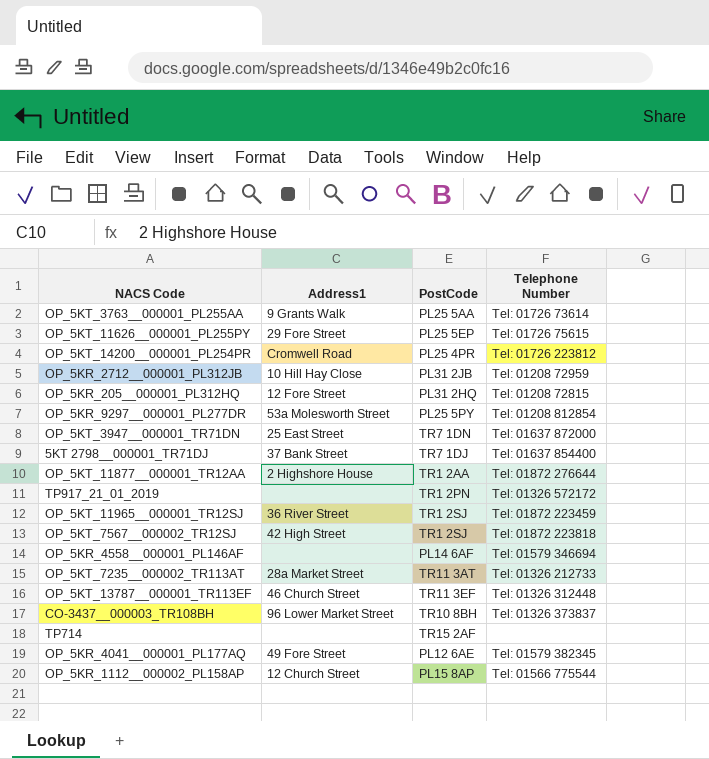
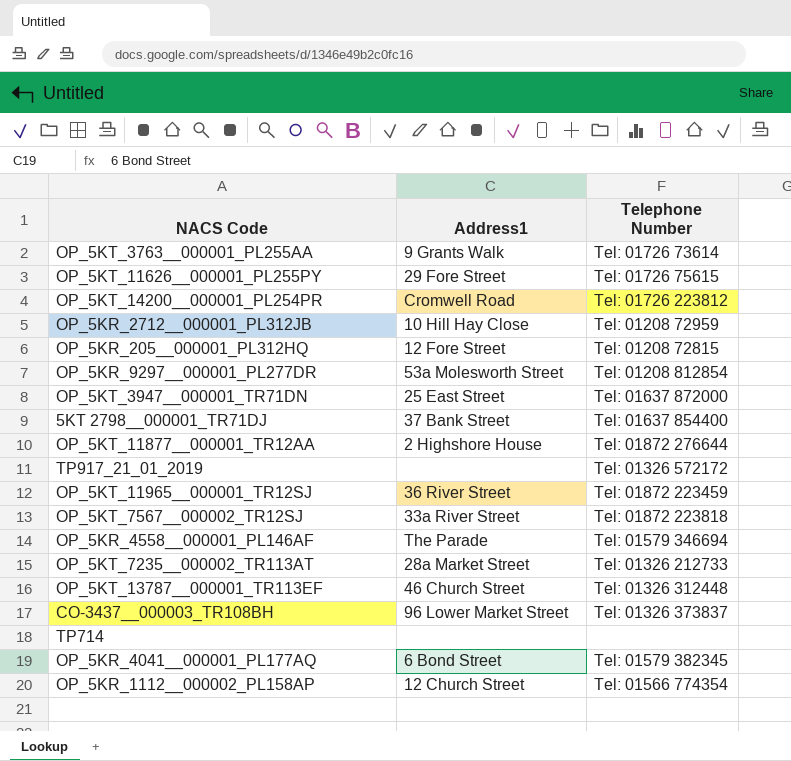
column PostCode | position: 3 -> none
OP_5KT_7567__000002_TR12SJ | Address1: 42 High Street -> 33a River Street
OP_5KR_4558__000001_PL146AF | Address1: none -> The Parade
OP_5KR_4041__000001_PL177AQ | Address1: 49 Fore Street -> 6 Bond Street
OP_5KR_1112__000002_PL158AP | Telephone Number: Tel: 01566 775544 -> Tel: 01566 774354

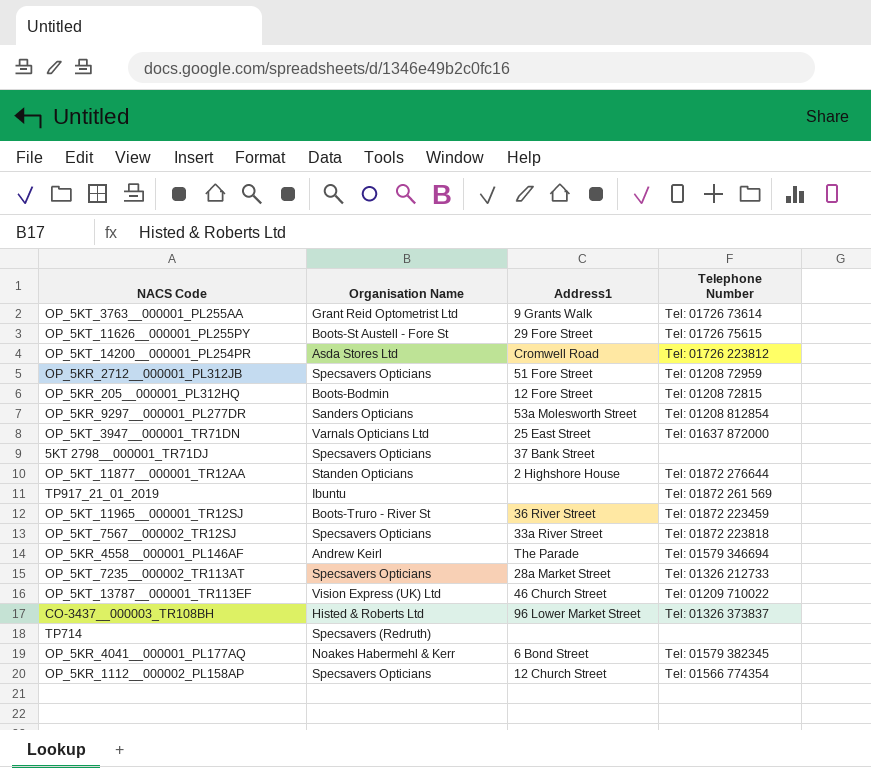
column Organisation Name | position: none -> 2
OP_5KR_2712__000001_PL312JB | Address1: 10 Hill Hay Close -> 51 Fore Street
5KT 2798__000001_TR71DJ | Telephone Number: Tel: 01637 854400 -> none
TP917_21_01_2019 | Telephone Number: Tel: 01326 572172 -> Tel: 01872 261 569
OP_5KT_13787__000001_TR113EF | Telephone Number: Tel: 01326 312448 -> Tel: 01209 710022

